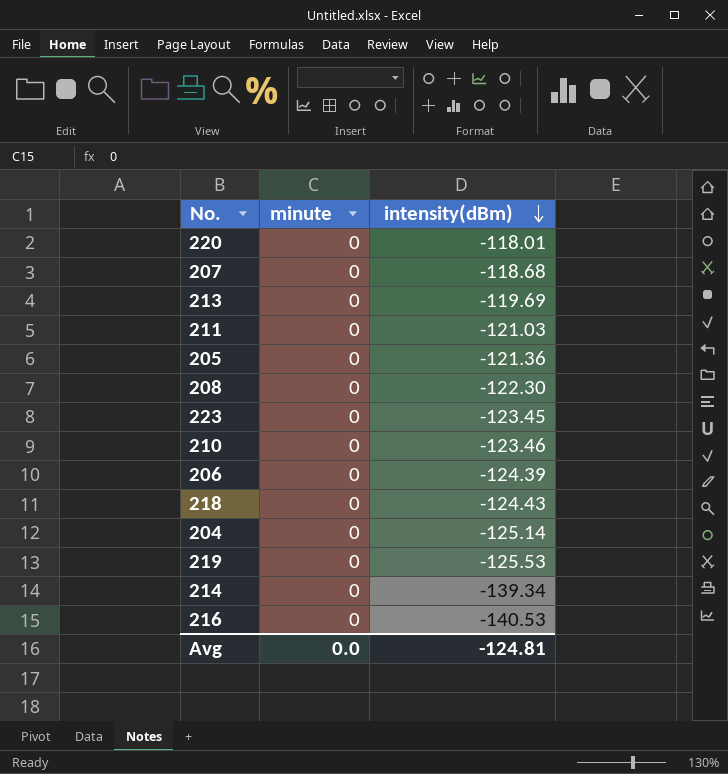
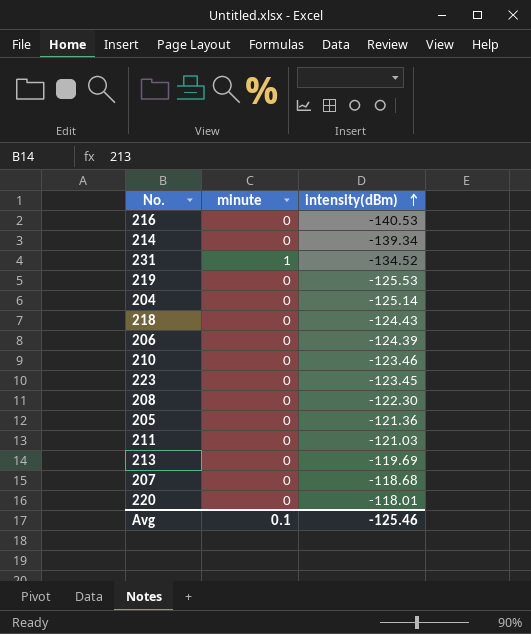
row order: intensity(dBm) descending -> intensity(dBm) ascending
row 231: none -> 1 | -134.52
Avg | minute: 0.0 -> 0.1
Avg | intensity(dBm): -124.81 -> -125.46

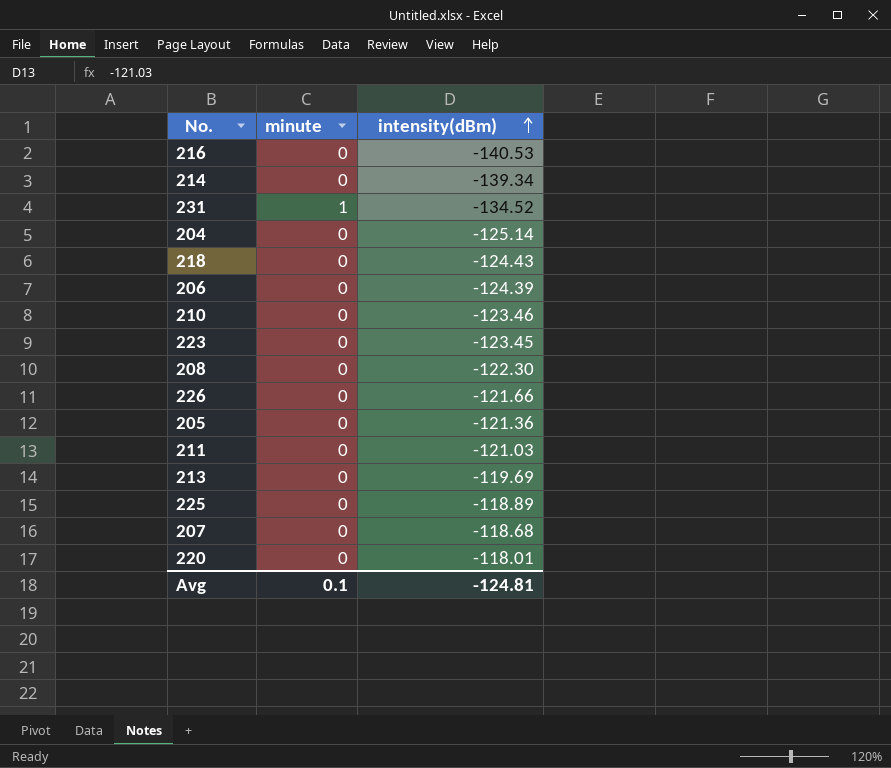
row 219: 0 | -125.53 -> none
row 226: none -> 0 | -121.66
row 225: none -> 0 | -118.89
Avg | intensity(dBm): -125.46 -> -124.81

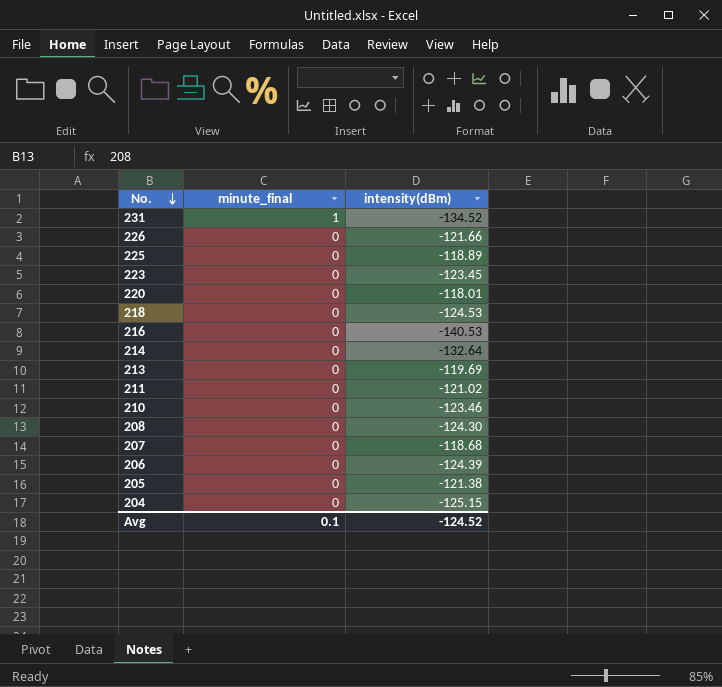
row order: intensity(dBm) ascending -> No. descending
column name: minute -> minute_final
218 | intensity(dBm): -124.43 -> -124.53
214 | intensity(dBm): -139.34 -> -132.64
211 | intensity(dBm): -121.03 -> -121.02
208 | intensity(dBm): -122.30 -> -124.30
205 | intensity(dBm): -121.36 -> -121.38
204 | intensity(dBm): -125.14 -> -125.15
Avg | intensity(dBm): -124.81 -> -124.52

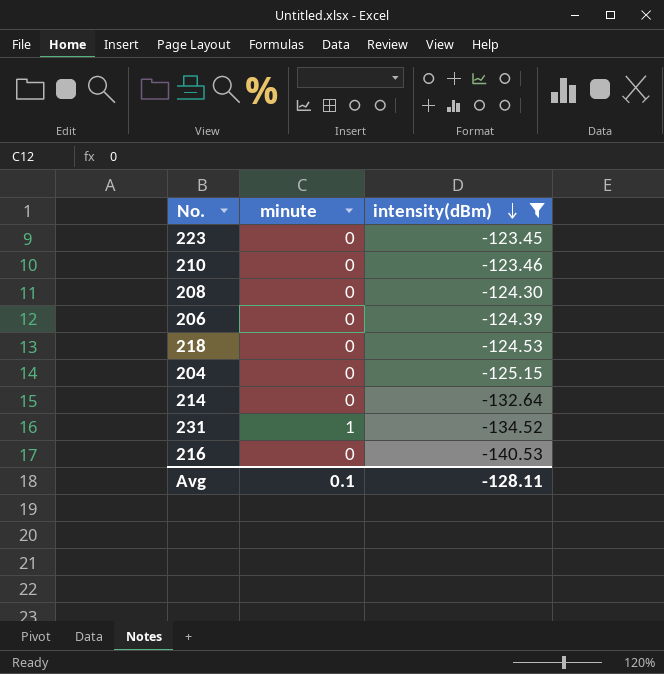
filter: none -> intensity(dBm) <= -123.45
row order: No. descending -> intensity(dBm) descending
column name: minute_final -> minute
Avg | intensity(dBm): -124.52 -> -128.11

